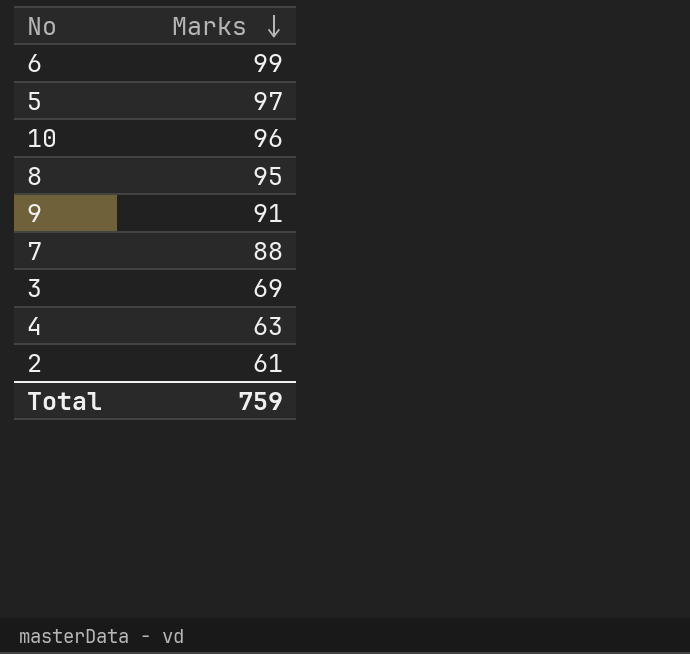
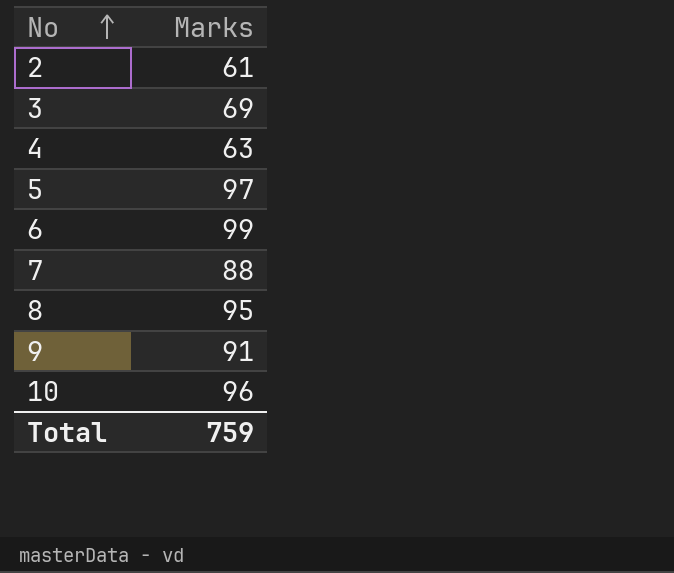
row order: Marks descending -> No ascending

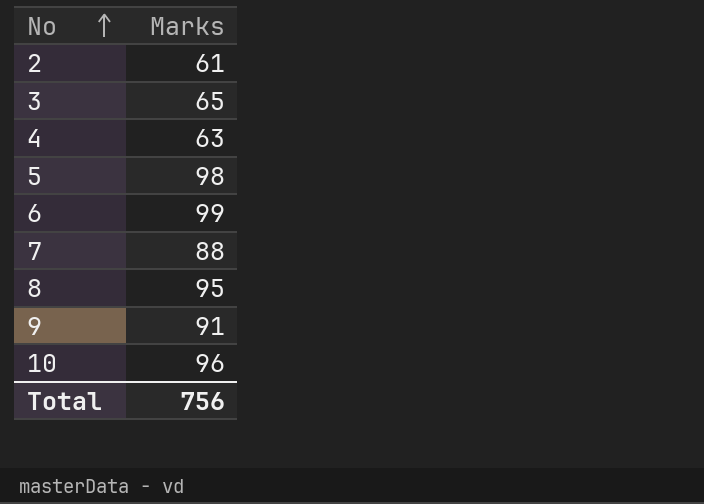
3 | Marks: 69 -> 65
5 | Marks: 97 -> 98
Total | Marks: 759 -> 756

